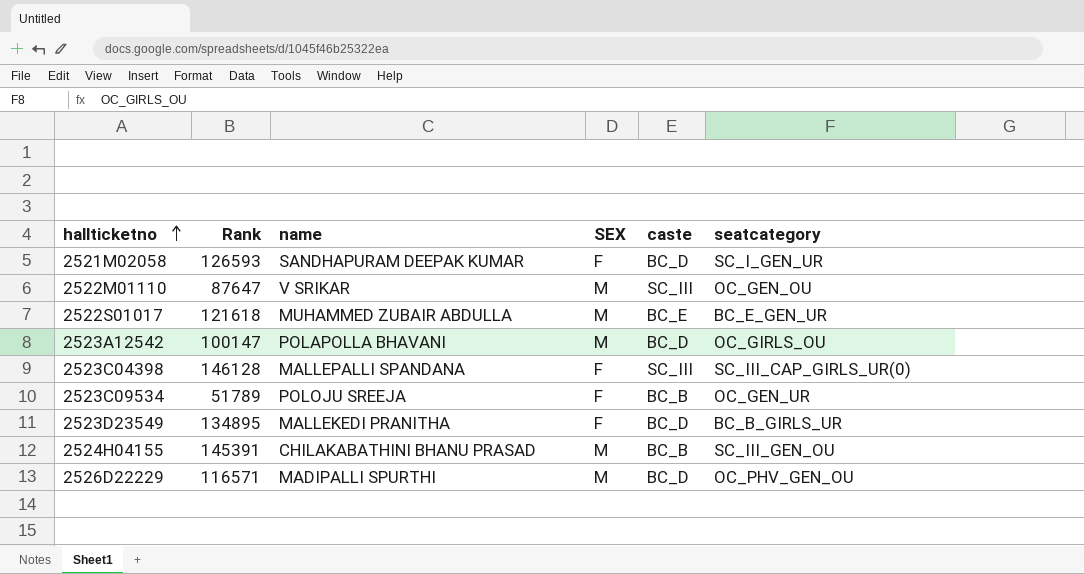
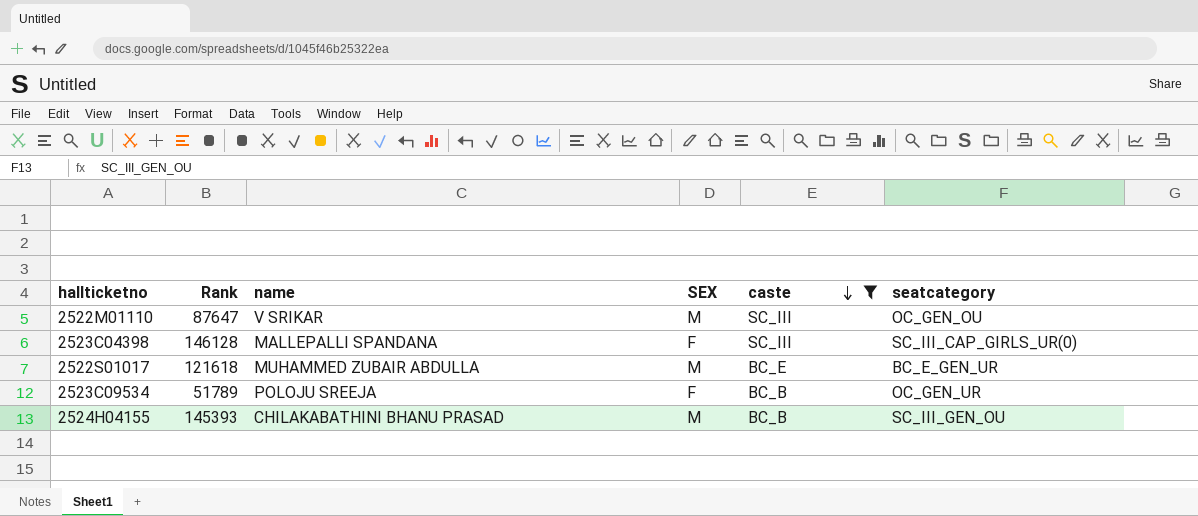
filter: none -> caste != BC_D
row order: hallticketno ascending -> caste descending
2524H04155 | Rank: 145391 -> 145393

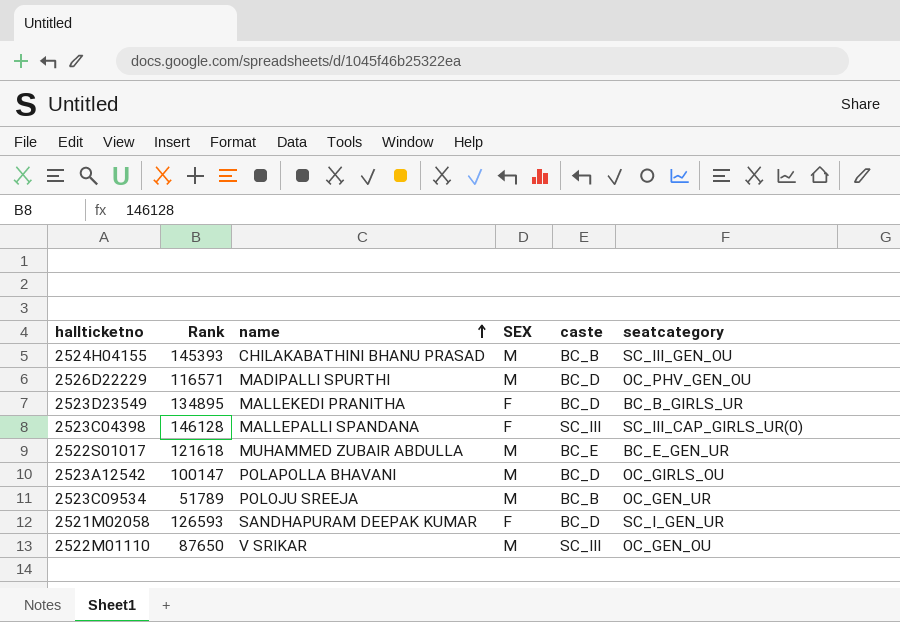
filter: caste != BC_D -> none
row order: caste descending -> name ascending
2523C09534 | SEX: F -> M
2522M01110 | Rank: 87647 -> 87650

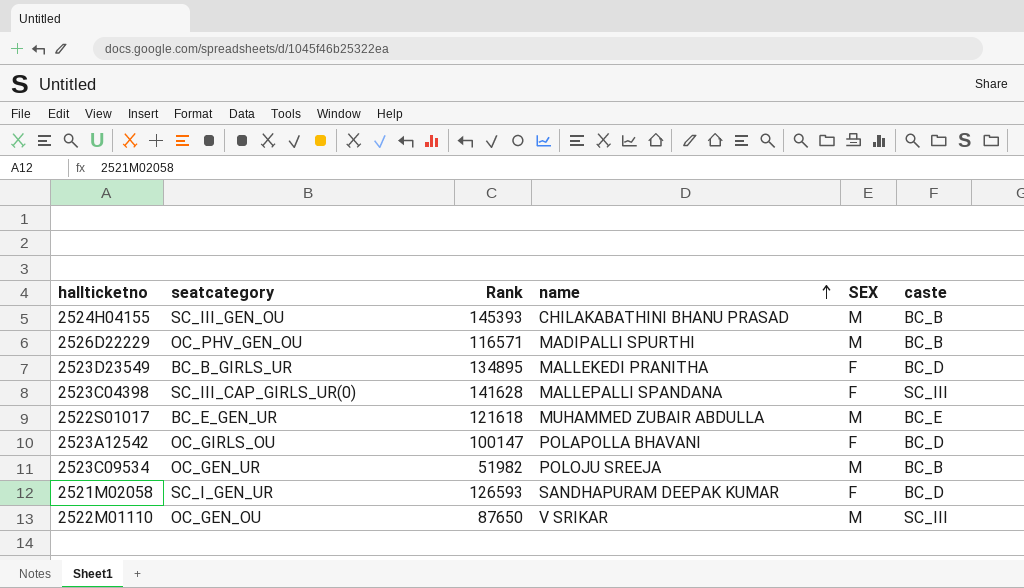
column seatcategory | position: 6 -> 2
2526D22229 | caste: BC_D -> BC_B
2523C04398 | Rank: 146128 -> 141628
2523A12542 | SEX: M -> F
2523C09534 | Rank: 51789 -> 51982

